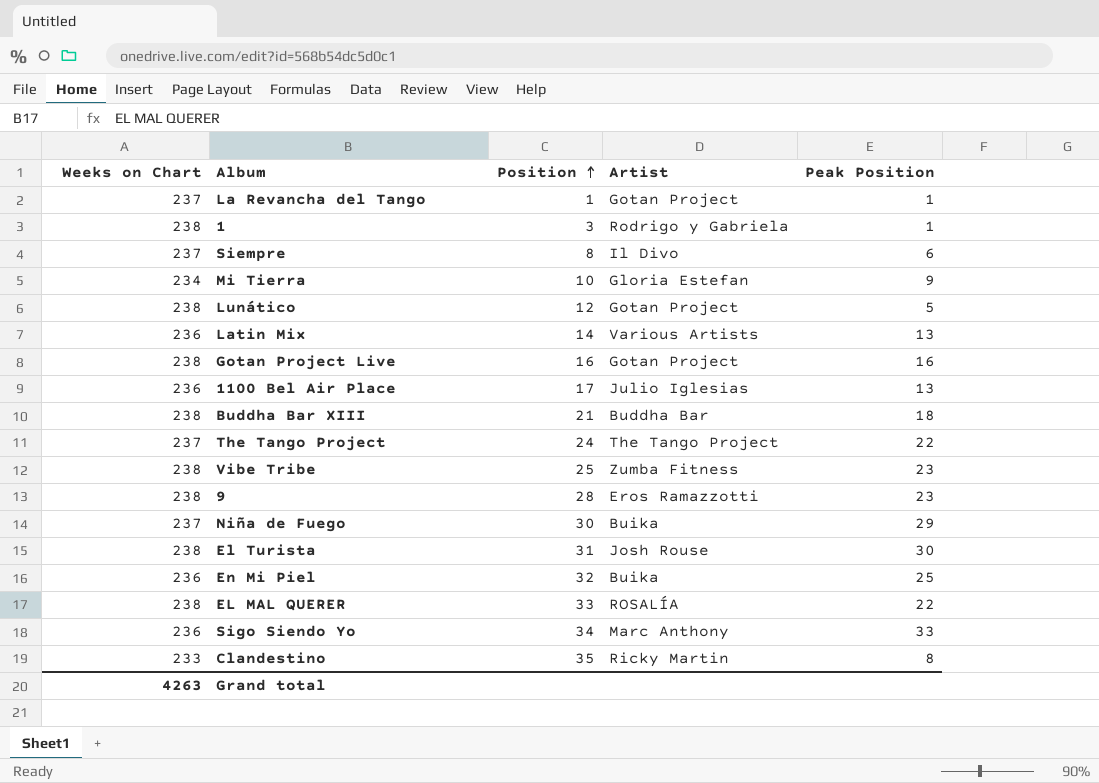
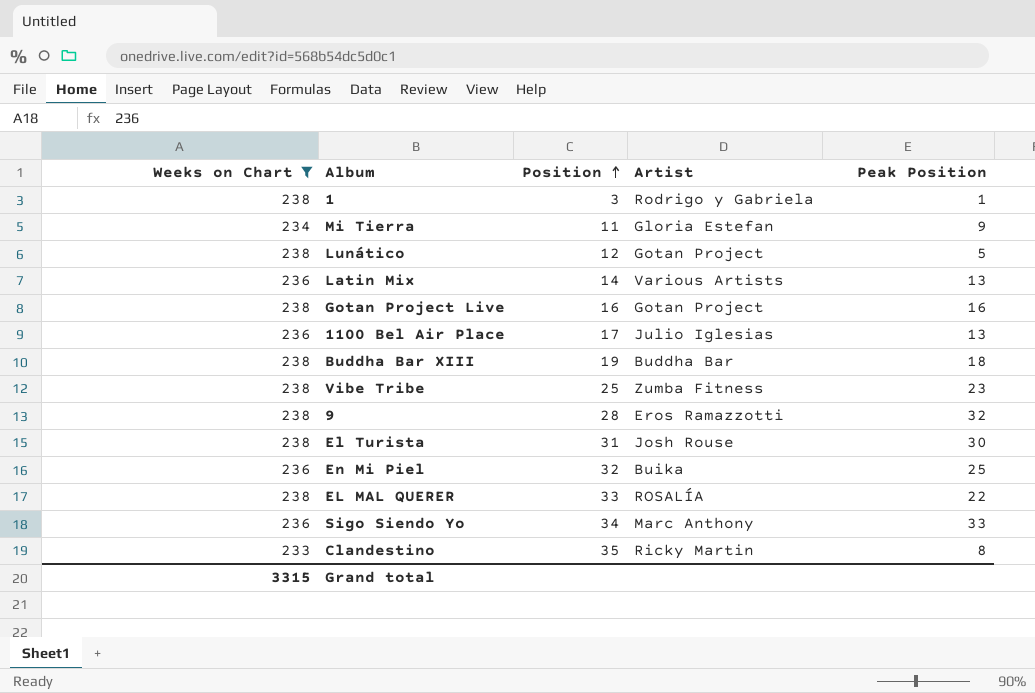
filter: none -> Weeks on Chart != 237
Mi Tierra | Position: 10 -> 11
Buddha Bar XIII | Position: 21 -> 19
9 | Peak Position: 23 -> 32
Grand total | Weeks on Chart: 4263 -> 3315

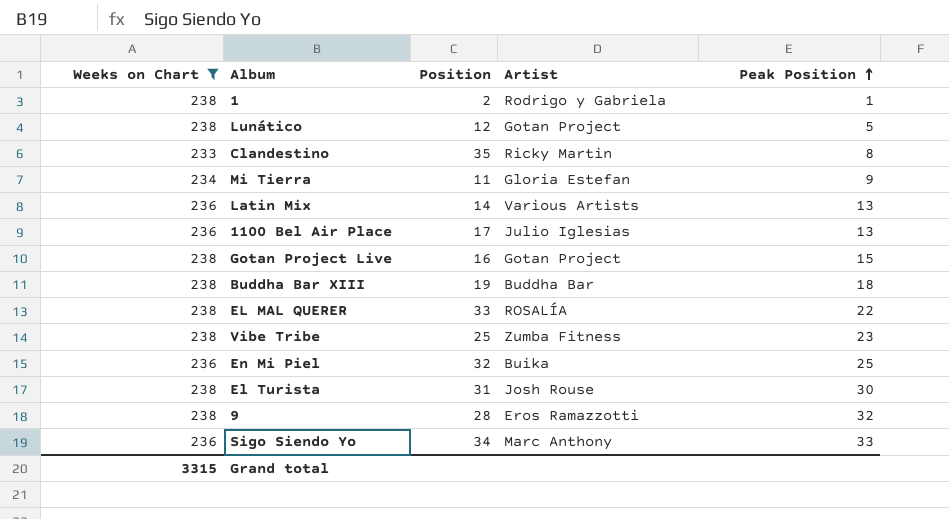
row order: Position ascending -> Peak Position ascending
1 | Position: 3 -> 2
Gotan Project Live | Peak Position: 16 -> 15

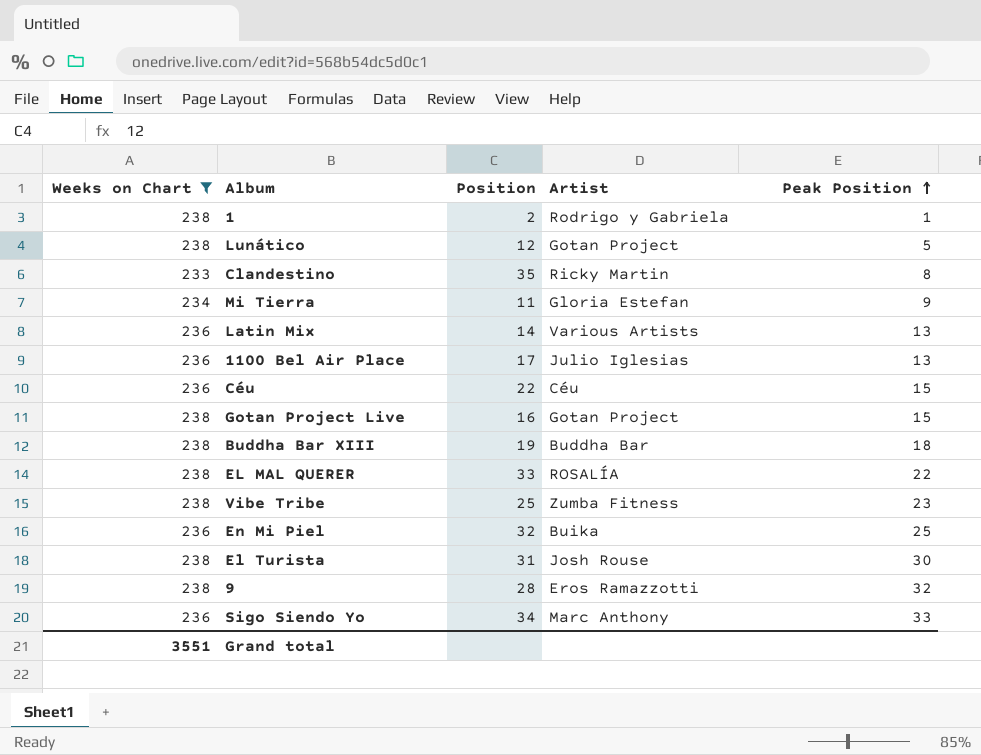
row Céu: none -> 236 | 22 | Céu | 15
Grand total | Weeks on Chart: 3315 -> 3551

